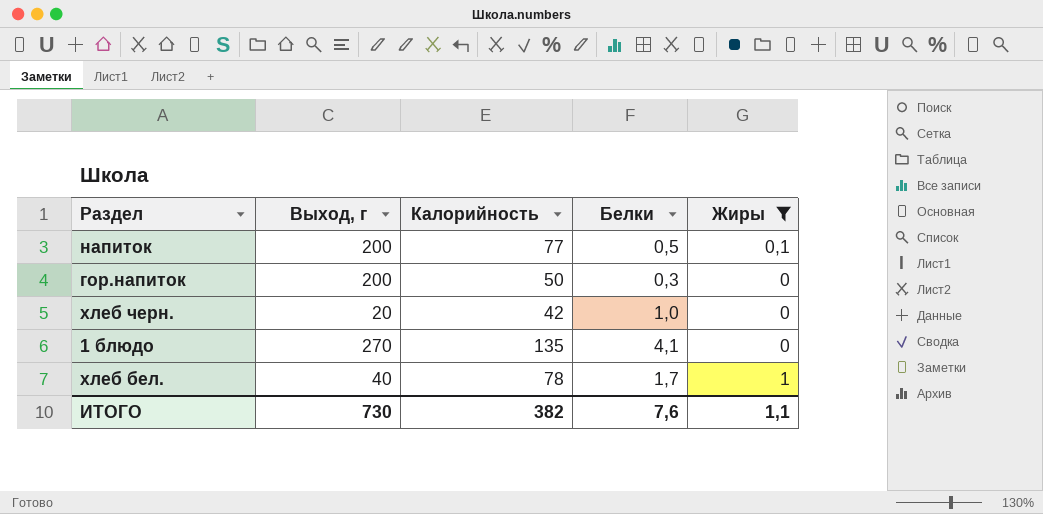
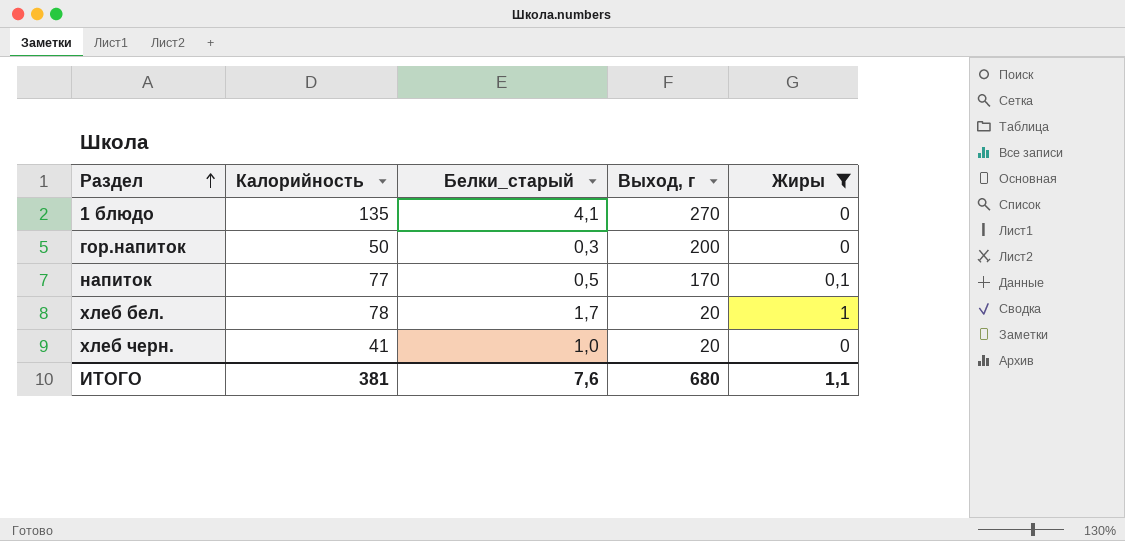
row order: none -> Раздел ascending
column name: Белки -> Белки_старый
column Выход, г | position: 2 -> 4
напиток | Выход, г: 200 -> 170
хлеб бел. | Выход, г: 40 -> 20
хлеб черн. | Калорийность: 42 -> 41
ИТОГО | Калорийность: 382 -> 381
ИТОГО | Выход, г: 730 -> 680

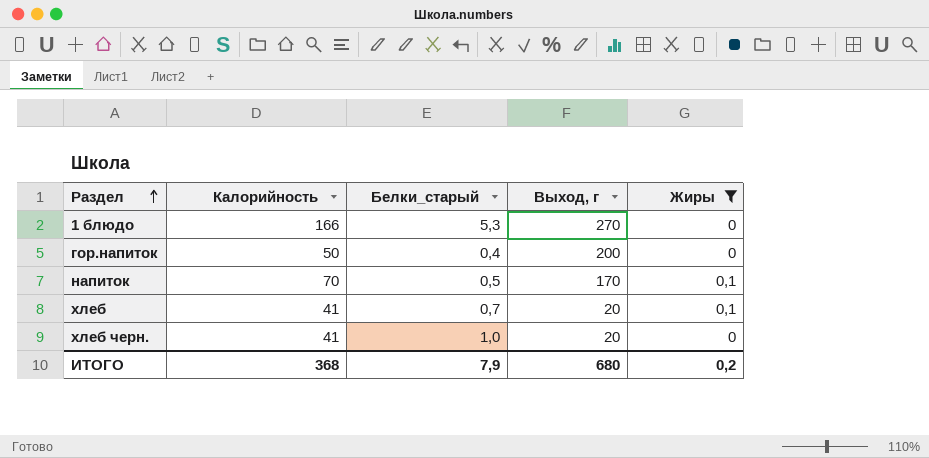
row хлеб бел.: 78 | 1,7 | 20 | 1 -> none
1 блюдо | Калорийность: 135 -> 166
1 блюдо | Белки_старый: 4,1 -> 5,3
гор.напиток | Белки_старый: 0,3 -> 0,4
напиток | Калорийность: 77 -> 70
row хлеб: none -> 41 | 0,7 | 20 | 0,1
ИТОГО | Калорийность: 381 -> 368
ИТОГО | Белки_старый: 7,6 -> 7,9
ИТОГО | Жиры: 1,1 -> 0,2

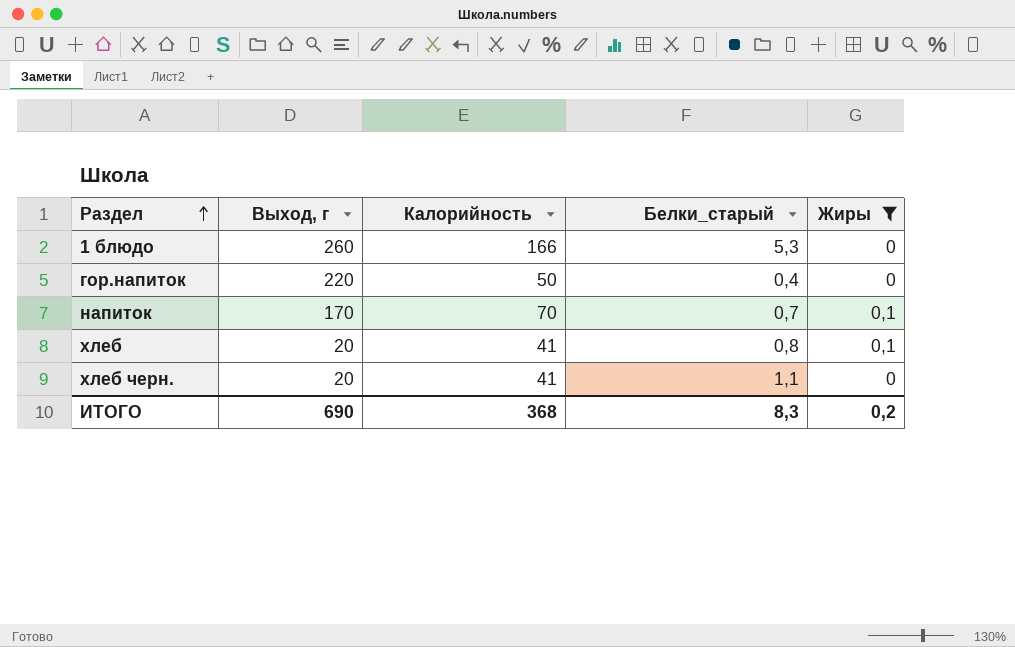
column Выход, г | position: 4 -> 2
1 блюдо | Выход, г: 270 -> 260
гор.напиток | Выход, г: 200 -> 220
напиток | Белки_старый: 0,5 -> 0,7
хлеб | Белки_старый: 0,7 -> 0,8
хлеб черн. | Белки_старый: 1,0 -> 1,1
ИТОГО | Выход, г: 680 -> 690
ИТОГО | Белки_старый: 7,9 -> 8,3

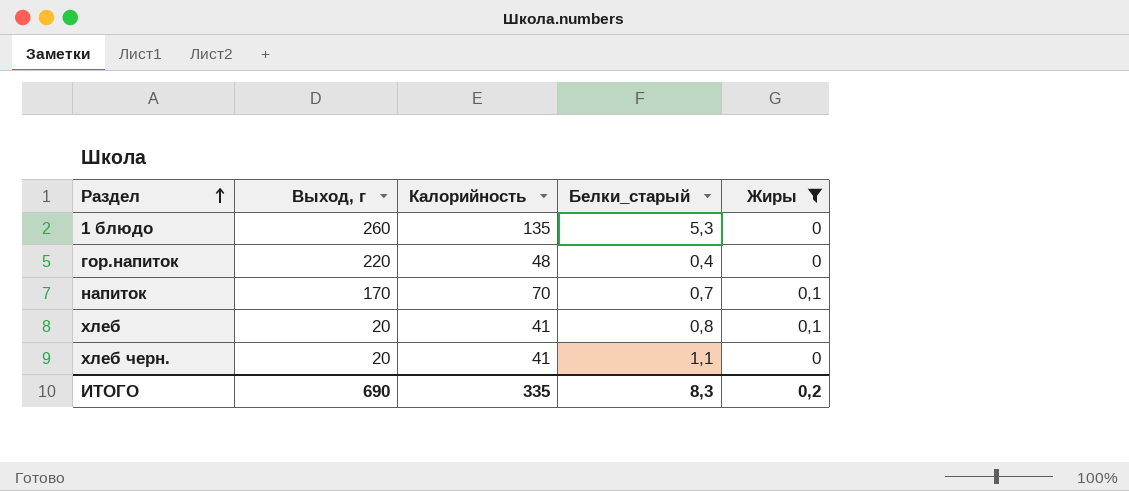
1 блюдо | Калорийность: 166 -> 135
гор.напиток | Калорийность: 50 -> 48
ИТОГО | Калорийность: 368 -> 335

